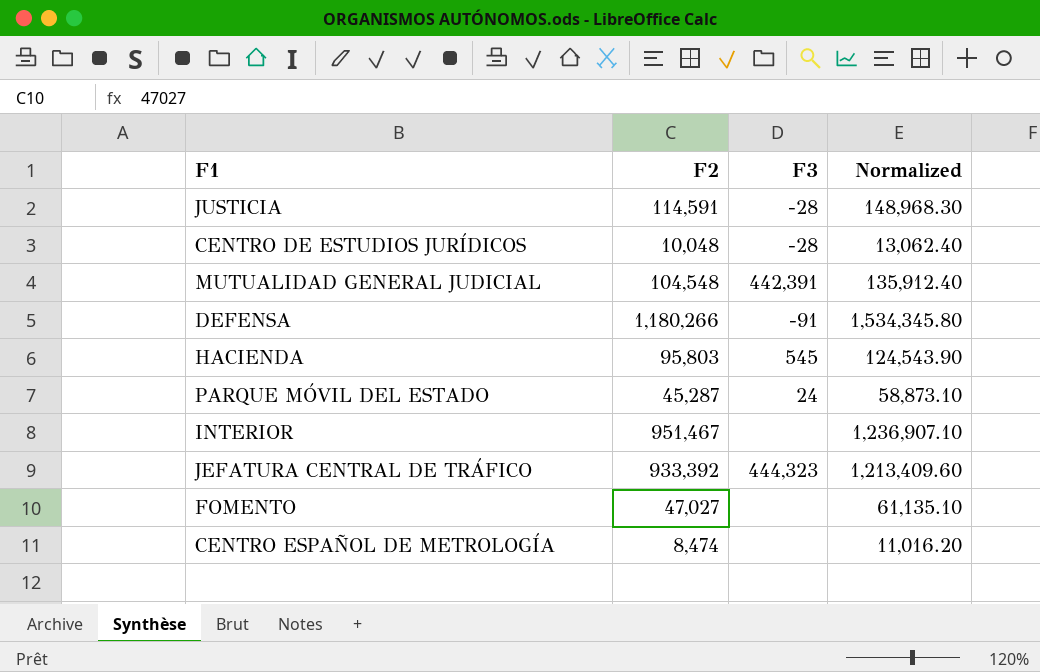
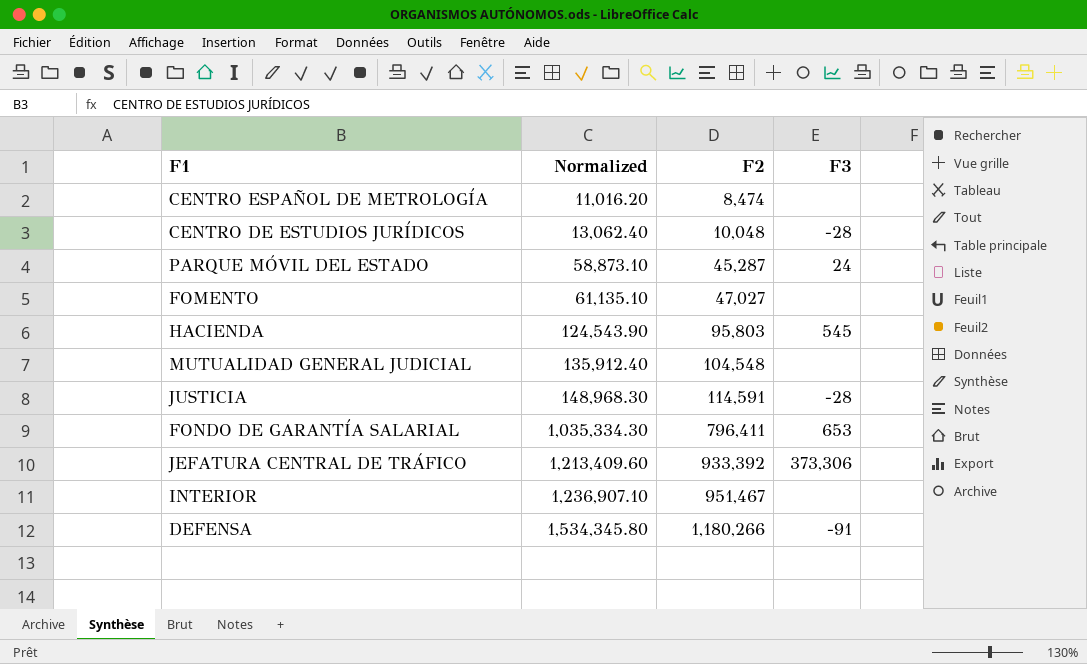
row order: none -> Normalized ascending
column Normalized | position: 4 -> 2
MUTUALIDAD GENERAL JUDICIAL | F3: 442,391 -> none
row FONDO DE GARANTÍA SALARIAL: none -> 1,035,334.30 | 796,411 | 653
JEFATURA CENTRAL DE TRÁFICO | F3: 444,323 -> 373,306

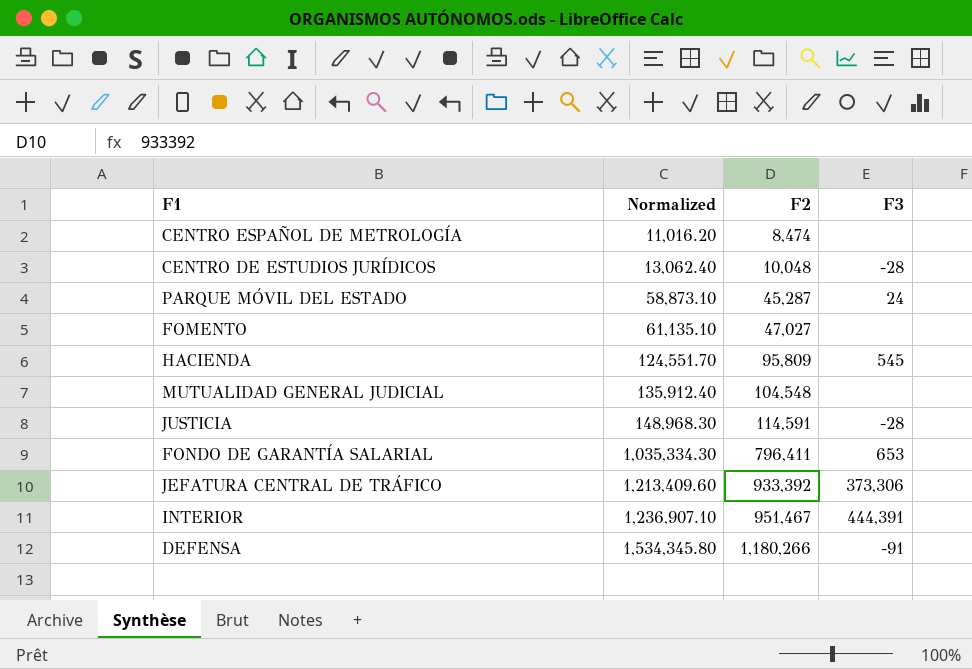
HACIENDA | Normalized: 124,543.90 -> 124,551.70
HACIENDA | F2: 95,803 -> 95,809
INTERIOR | F3: none -> 444,391

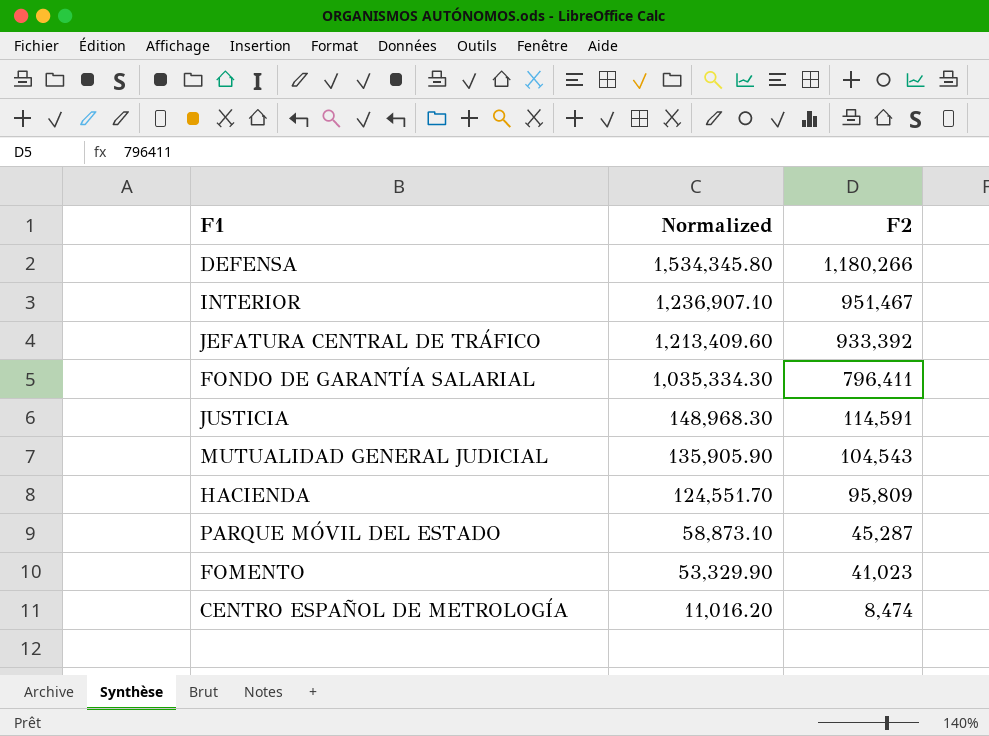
row order: Normalized ascending -> Normalized descending
column F3 | position: 4 -> none
row CENTRO DE ESTUDIOS JURÍDICOS: 13,062.40 | 10,048 | -28 -> none
MUTUALIDAD GENERAL JUDICIAL | Normalized: 135,912.40 -> 135,905.90
MUTUALIDAD GENERAL JUDICIAL | F2: 104,548 -> 104,543
FOMENTO | Normalized: 61,135.10 -> 53,329.90
FOMENTO | F2: 47,027 -> 41,023

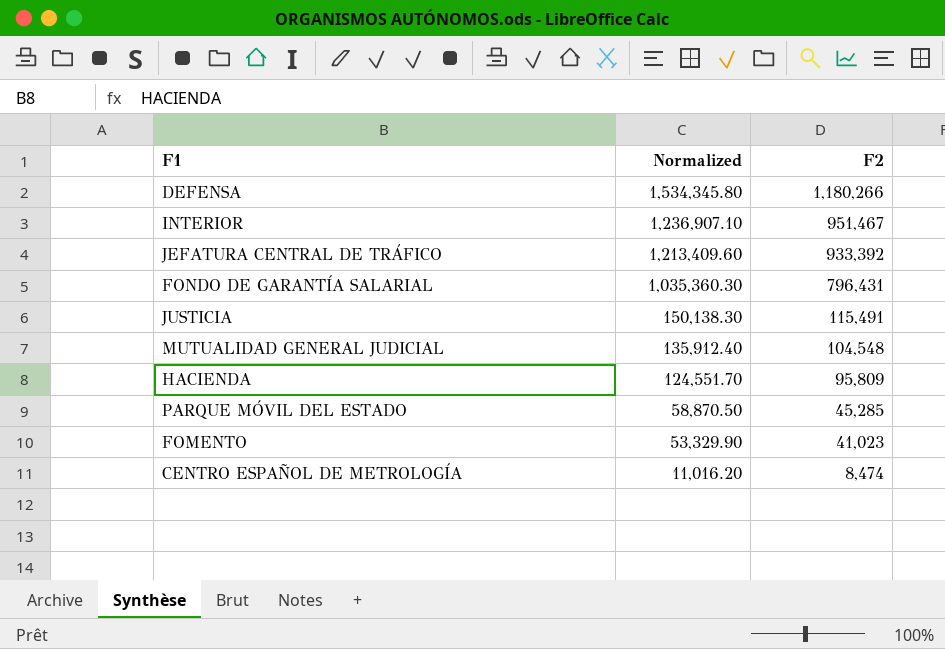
FONDO DE GARANTÍA SALARIAL | Normalized: 1,035,334.30 -> 1,035,360.30
FONDO DE GARANTÍA SALARIAL | F2: 796,411 -> 796,431
JUSTICIA | Normalized: 148,968.30 -> 150,138.30
JUSTICIA | F2: 114,591 -> 115,491
MUTUALIDAD GENERAL JUDICIAL | Normalized: 135,905.90 -> 135,912.40
MUTUALIDAD GENERAL JUDICIAL | F2: 104,543 -> 104,548
PARQUE MÓVIL DEL ESTADO | Normalized: 58,873.10 -> 58,870.50
PARQUE MÓVIL DEL ESTADO | F2: 45,287 -> 45,285

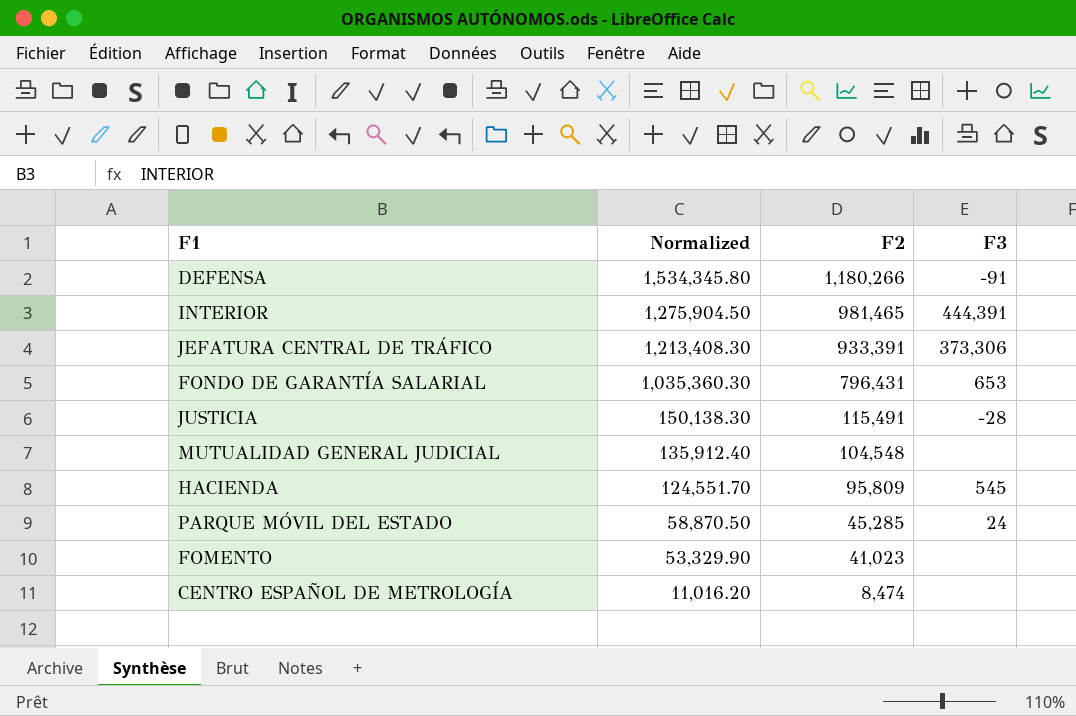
column F3 | position: none -> 4
INTERIOR | Normalized: 1,236,907.10 -> 1,275,904.50
INTERIOR | F2: 951,467 -> 981,465
JEFATURA CENTRAL DE TRÁFICO | Normalized: 1,213,409.60 -> 1,213,408.30
JEFATURA CENTRAL DE TRÁFICO | F2: 933,392 -> 933,391

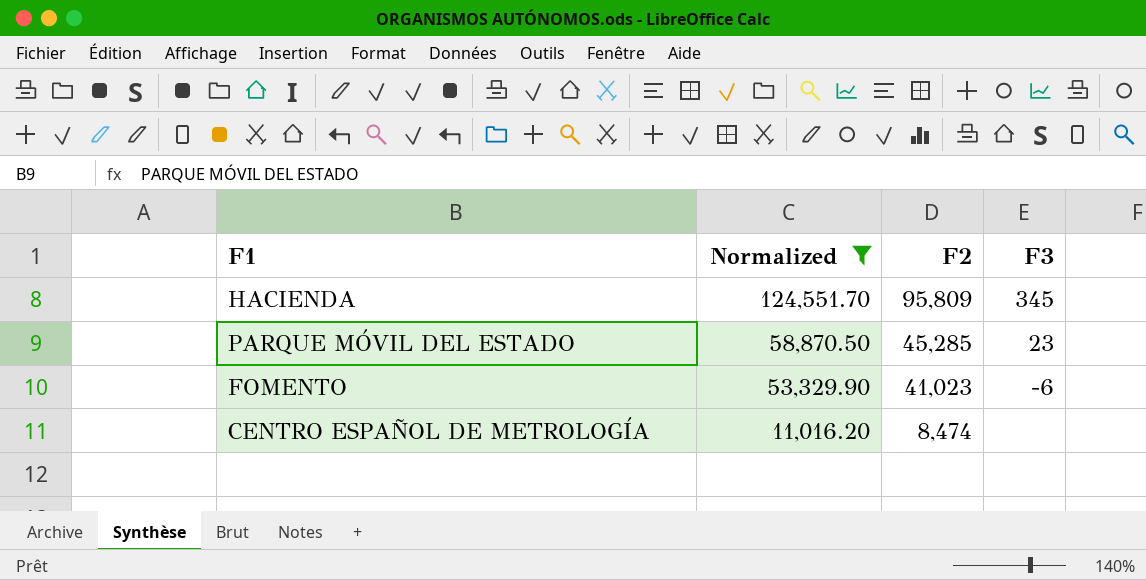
filter: none -> Normalized <= 124,551.70
HACIENDA | F3: 545 -> 345
PARQUE MÓVIL DEL ESTADO | F3: 24 -> 23
FOMENTO | F3: none -> -6

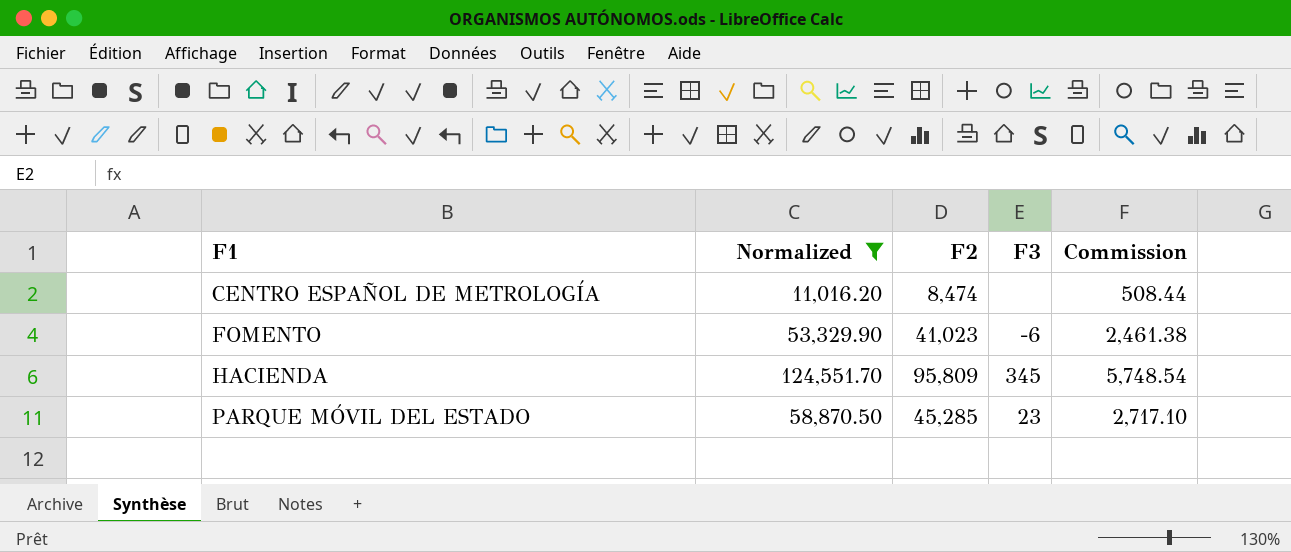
row order: Normalized descending -> F1 ascending
column Commission | formula: none -> [F2] * 0.06

